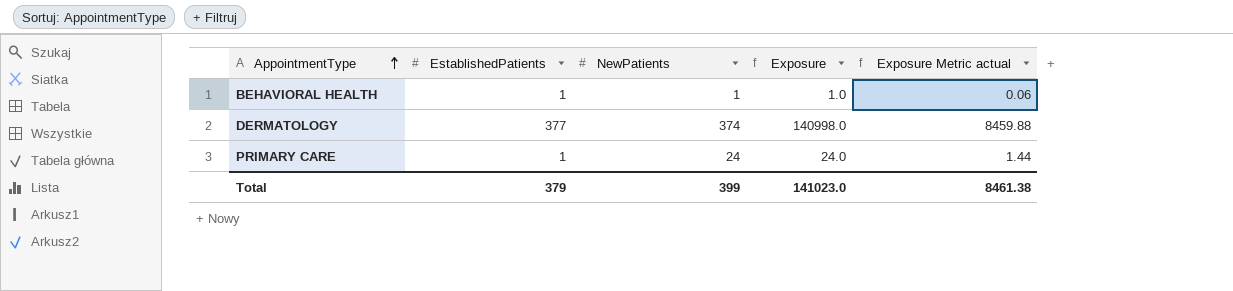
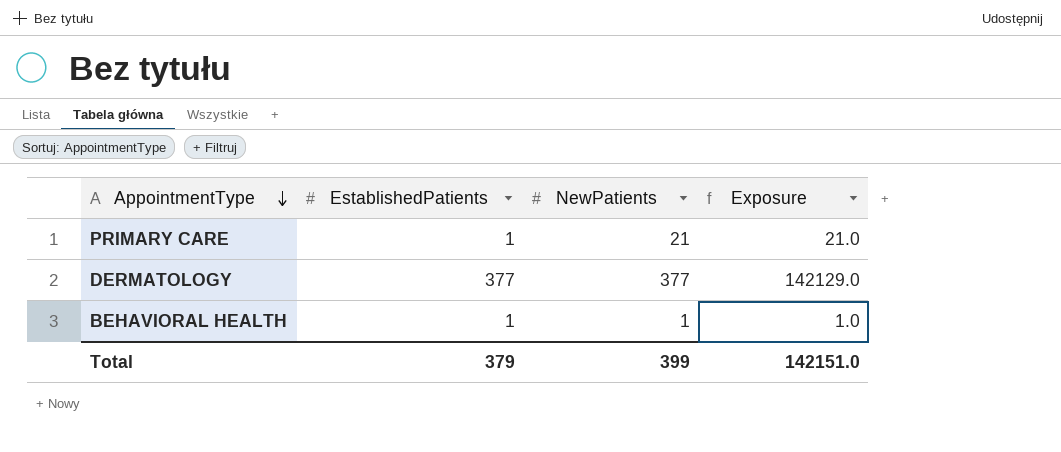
row order: AppointmentType ascending -> AppointmentType descending
column Exposure Metric actual | formula: [Exposure] * 0.06 -> none
PRIMARY CARE | NewPatients: 24 -> 21
PRIMARY CARE | Exposure: 24.0 -> 21.0
DERMATOLOGY | NewPatients: 374 -> 377
DERMATOLOGY | Exposure: 140998.0 -> 142129.0
Total | Exposure: 141023.0 -> 142151.0

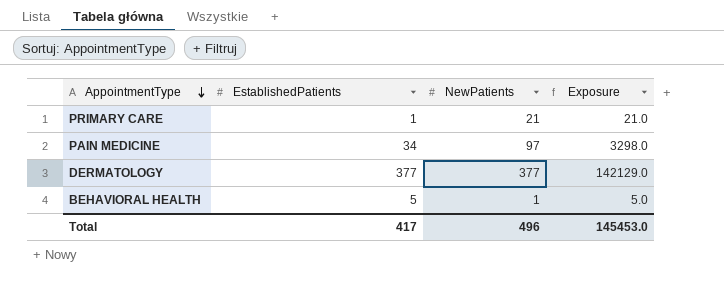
row PAIN MEDICINE: none -> 34 | 97 | 3298.0
BEHAVIORAL HEALTH | EstablishedPatients: 1 -> 5
BEHAVIORAL HEALTH | Exposure: 1.0 -> 5.0
Total | EstablishedPatients: 379 -> 417
Total | NewPatients: 399 -> 496
Total | Exposure: 142151.0 -> 145453.0

